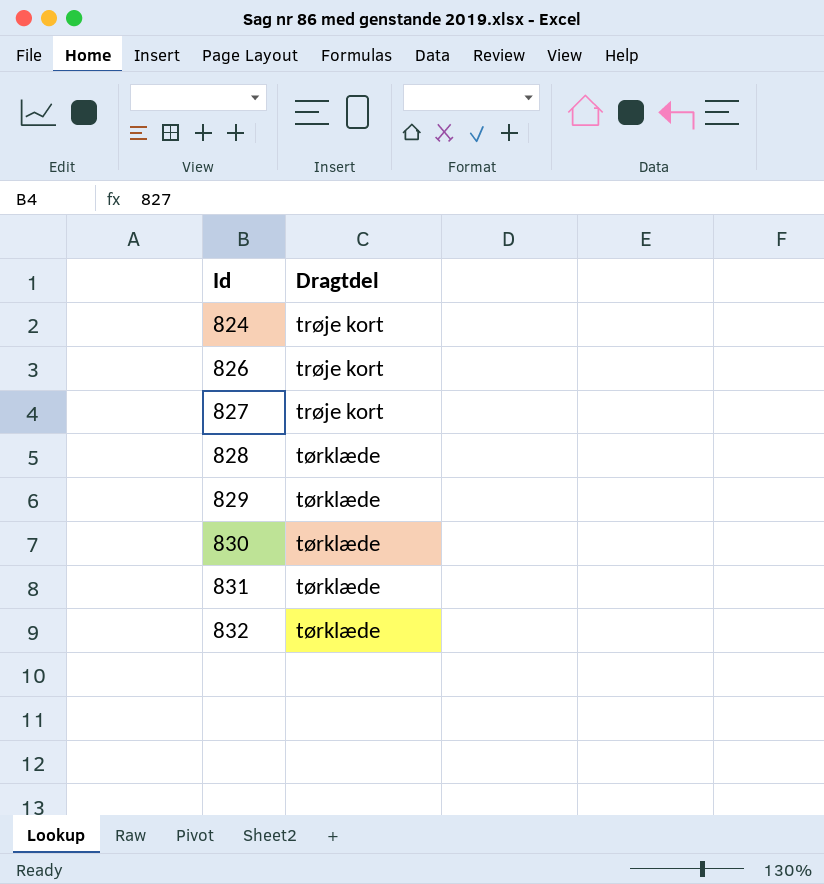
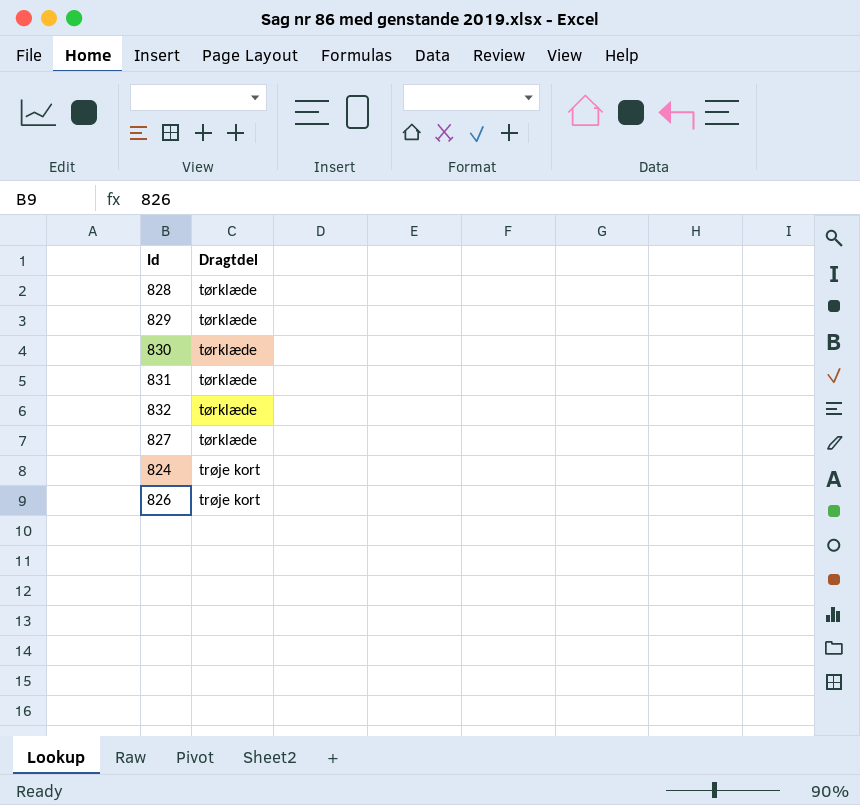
row order: Id ascending -> Dragtdel descending
827 | Dragtdel: trøje kort -> tørklæde

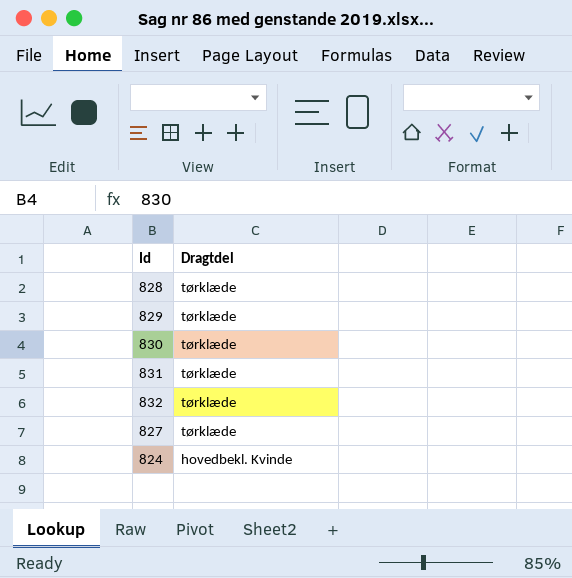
row 826: trøje kort -> none
824 | Dragtdel: trøje kort -> hovedbekl. Kvinde

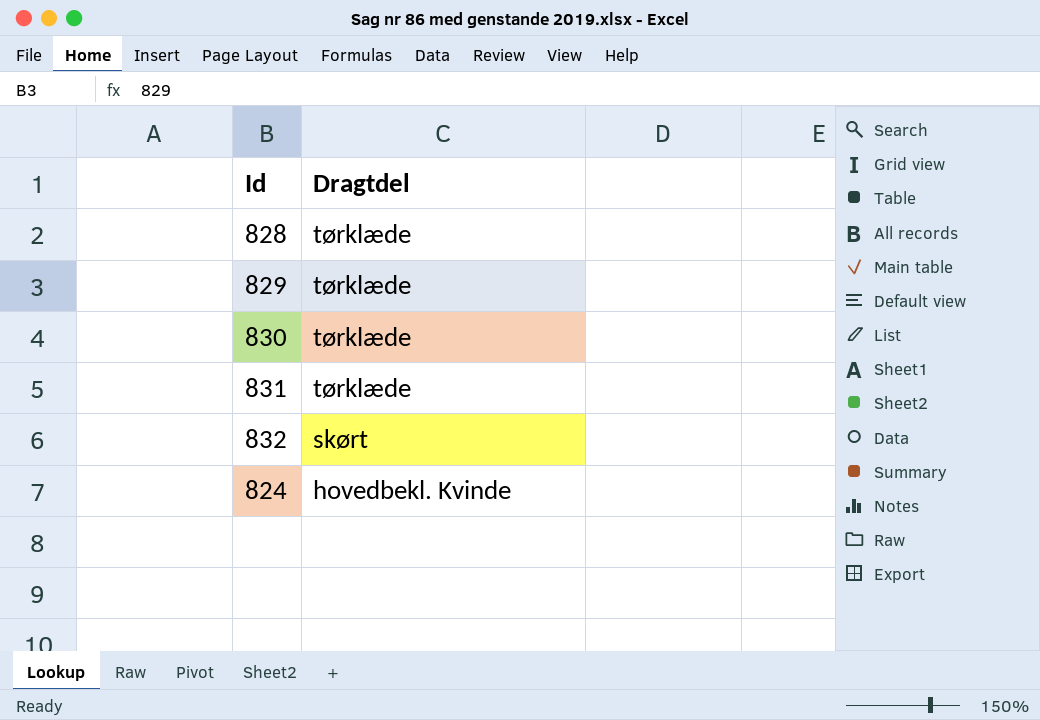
row 827: tørklæde -> none
832 | Dragtdel: tørklæde -> skørt

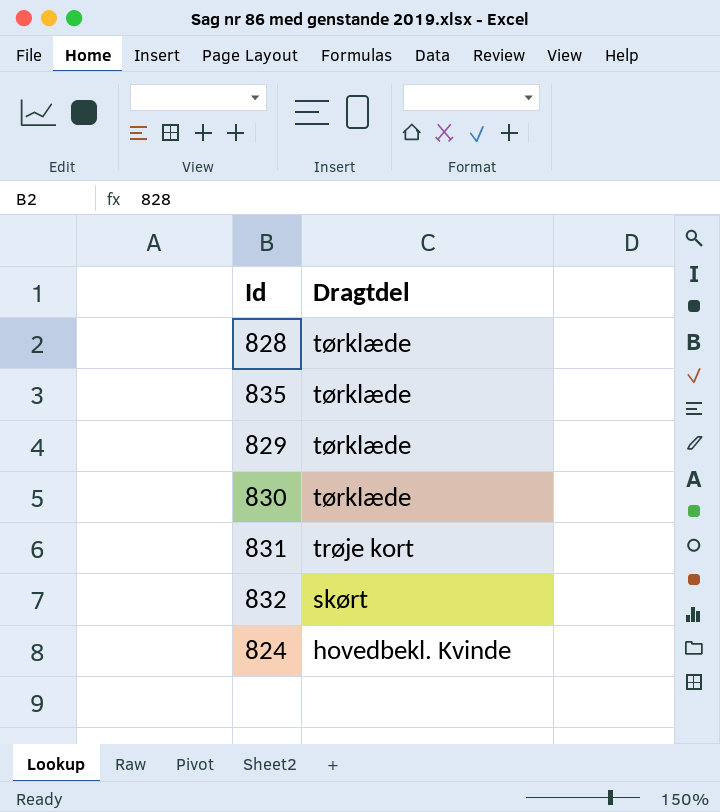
row 835: none -> tørklæde
831 | Dragtdel: tørklæde -> trøje kort

